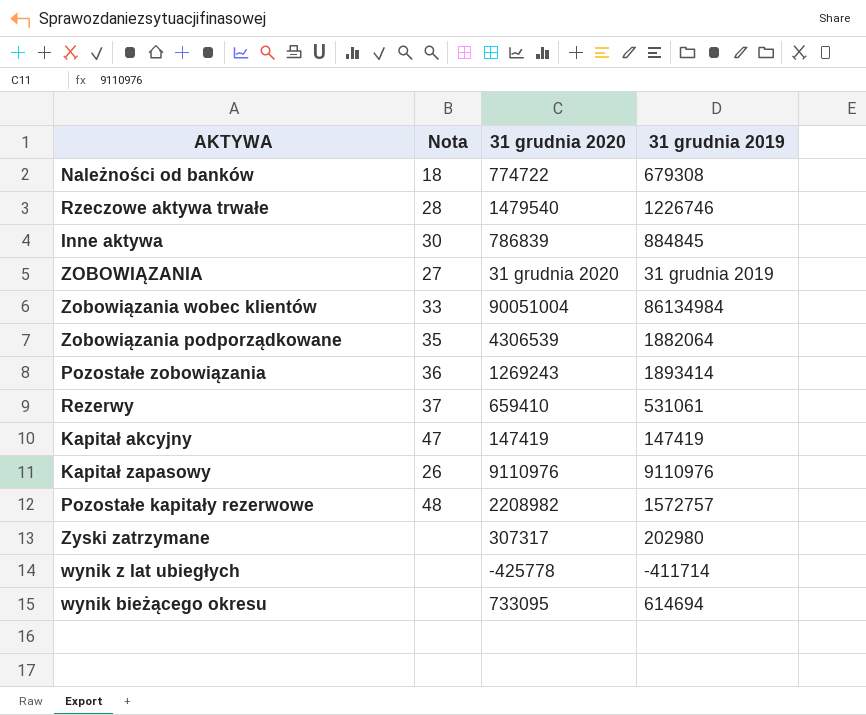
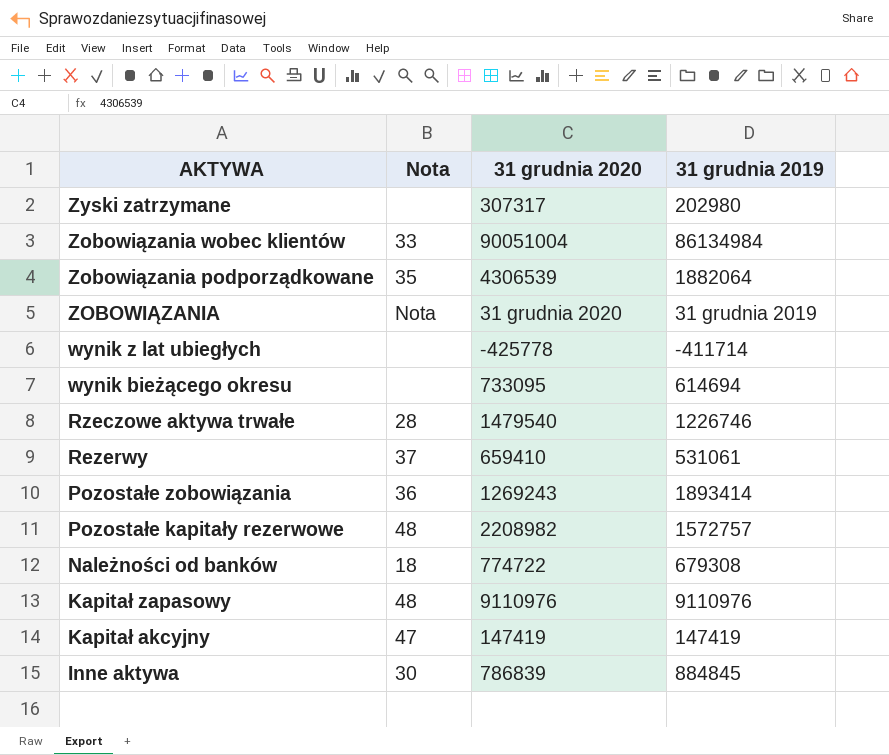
row order: none -> AKTYWA descending
ZOBOWIĄZANIA | Nota: 27 -> Nota
Kapitał zapasowy | Nota: 26 -> 48

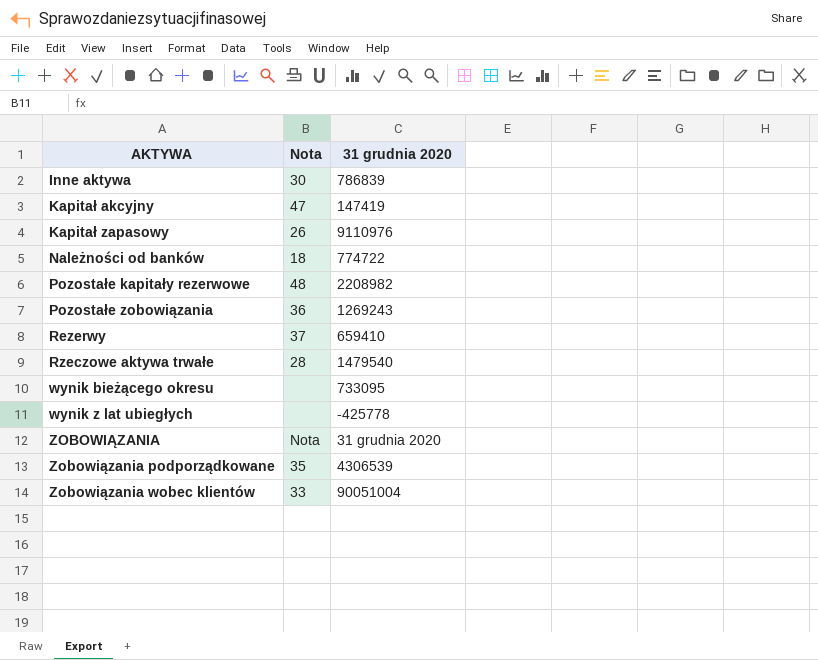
row order: AKTYWA descending -> AKTYWA ascending
column 31 grudnia 2019 | position: 4 -> none
row Zyski zatrzymane: none | 307317 | 202980 -> none
Kapitał zapasowy | Nota: 48 -> 26

